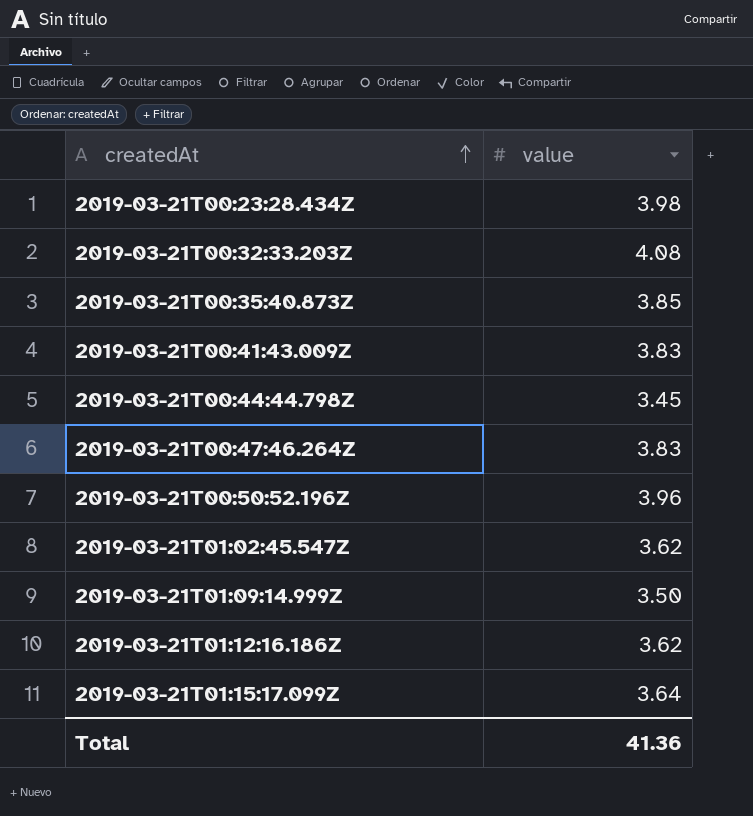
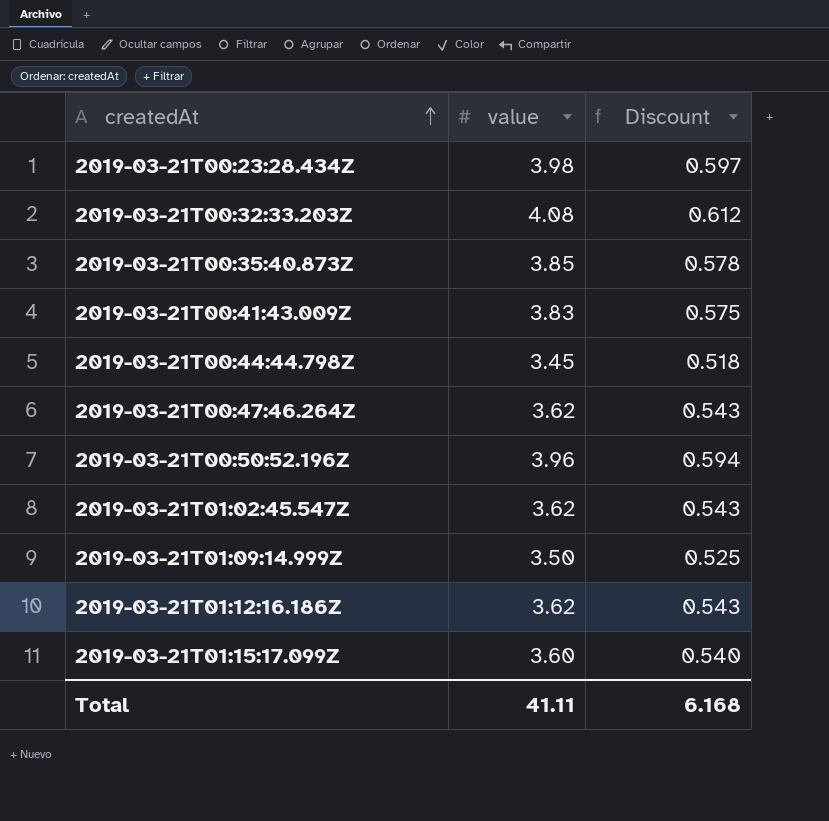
column Discount | formula: none -> [value] * 0.15
2019-03-21T00:47:46.264Z | value: 3.83 -> 3.62
2019-03-21T01:15:17.099Z | value: 3.64 -> 3.60
Total | value: 41.36 -> 41.11

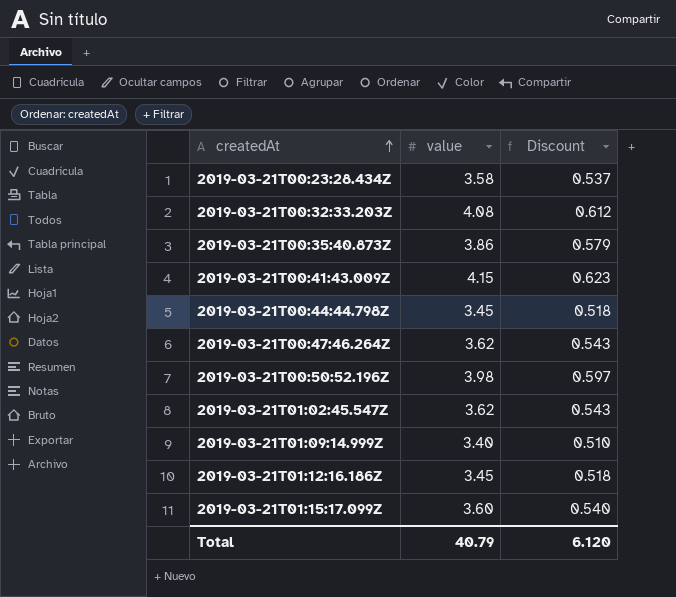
2019-03-21T00:23:28.434Z | value: 3.98 -> 3.58
2019-03-21T00:23:28.434Z | Discount: 0.597 -> 0.537
2019-03-21T00:35:40.873Z | value: 3.85 -> 3.86
2019-03-21T00:35:40.873Z | Discount: 0.578 -> 0.579
2019-03-21T00:41:43.009Z | value: 3.83 -> 4.15
2019-03-21T00:41:43.009Z | Discount: 0.575 -> 0.623
2019-03-21T00:50:52.196Z | value: 3.96 -> 3.98
2019-03-21T00:50:52.196Z | Discount: 0.594 -> 0.597
2019-03-21T01:09:14.999Z | value: 3.50 -> 3.40
2019-03-21T01:09:14.999Z | Discount: 0.525 -> 0.510
2019-03-21T01:12:16.186Z | value: 3.62 -> 3.45
2019-03-21T01:12:16.186Z | Discount: 0.543 -> 0.518
Total | value: 41.11 -> 40.79
Total | Discount: 6.168 -> 6.120

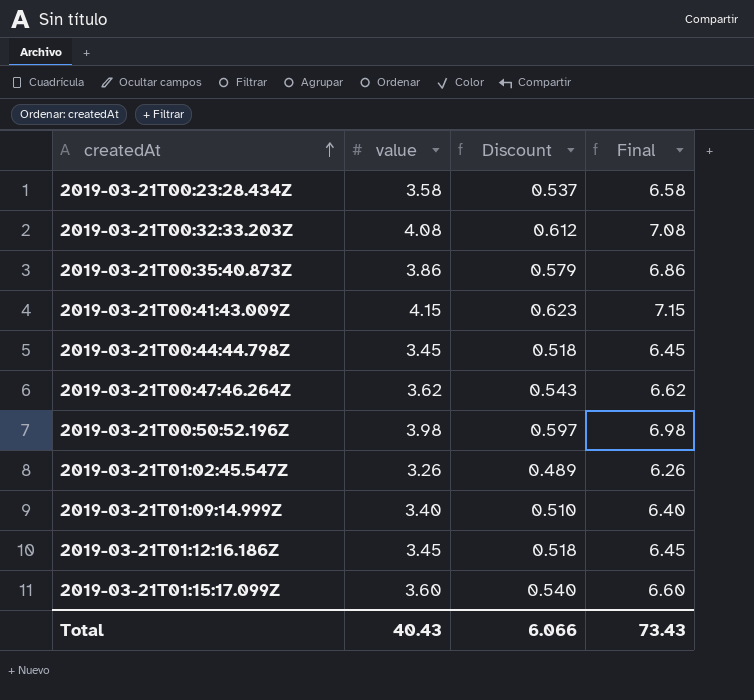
column Final | formula: none -> [value] + 3
2019-03-21T01:02:45.547Z | value: 3.62 -> 3.26
2019-03-21T01:02:45.547Z | Discount: 0.543 -> 0.489
Total | value: 40.79 -> 40.43
Total | Discount: 6.120 -> 6.066

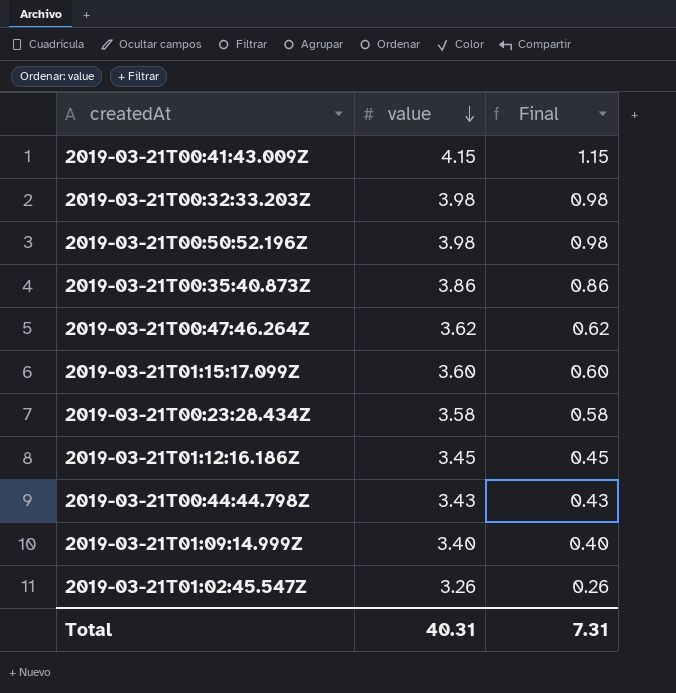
row order: createdAt ascending -> value descending
column Discount | formula: [value] * 0.15 -> none
column Final | formula: [value] + 3 -> [value] - 3
2019-03-21T00:32:33.203Z | value: 4.08 -> 3.98
2019-03-21T00:44:44.798Z | value: 3.45 -> 3.43
Total | value: 40.43 -> 40.31
Total | Final: 73.43 -> 7.31

